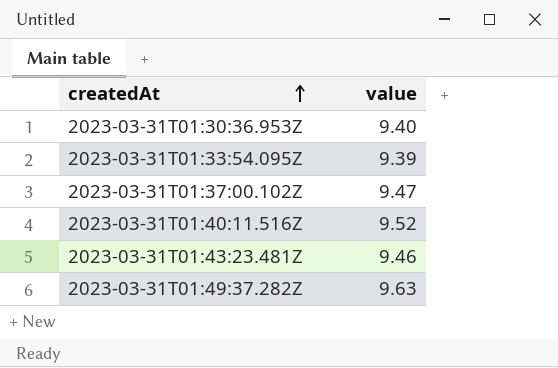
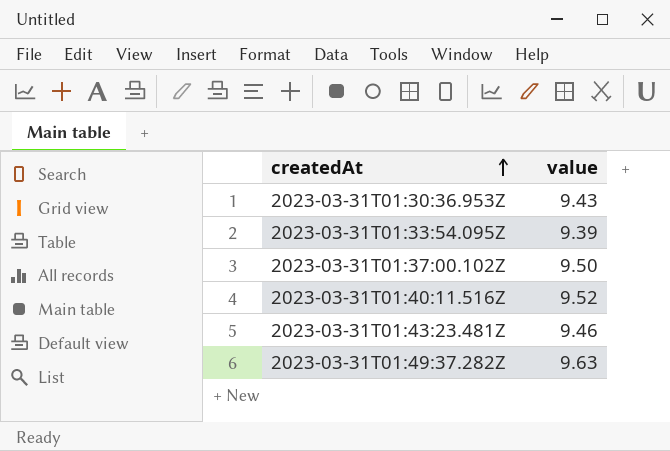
2023-03-31T01:30:36.953Z | value: 9.40 -> 9.43
2023-03-31T01:37:00.102Z | value: 9.47 -> 9.50

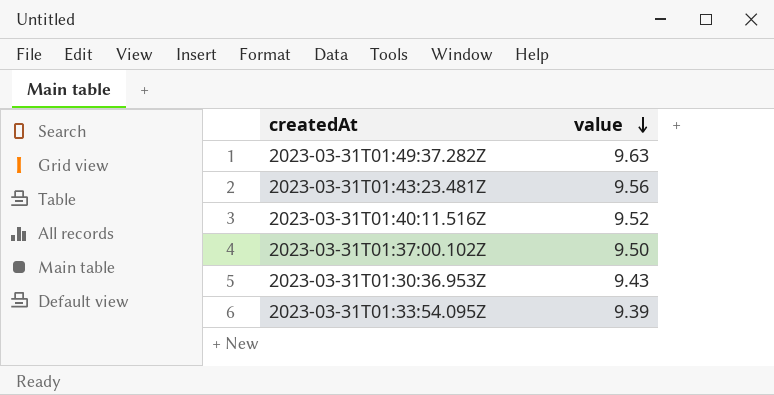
row order: createdAt ascending -> value descending
2023-03-31T01:43:23.481Z | value: 9.46 -> 9.56

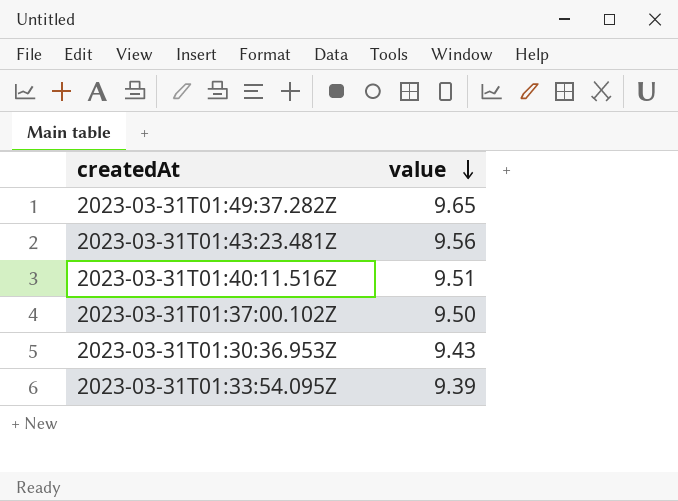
2023-03-31T01:49:37.282Z | value: 9.63 -> 9.65
2023-03-31T01:40:11.516Z | value: 9.52 -> 9.51

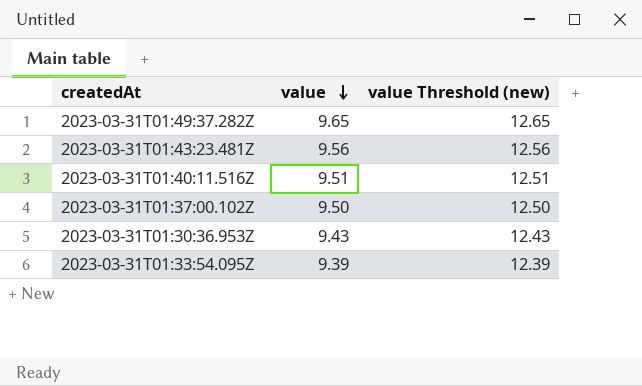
column value Threshold (new) | formula: none -> [value] + 3

